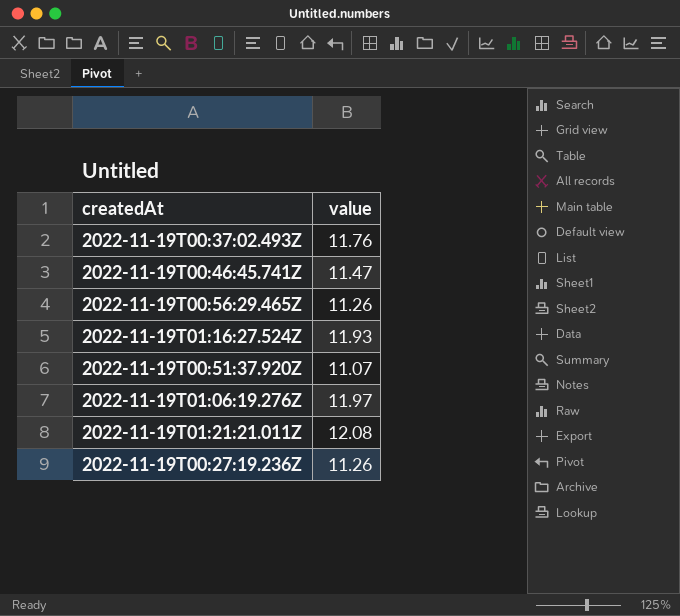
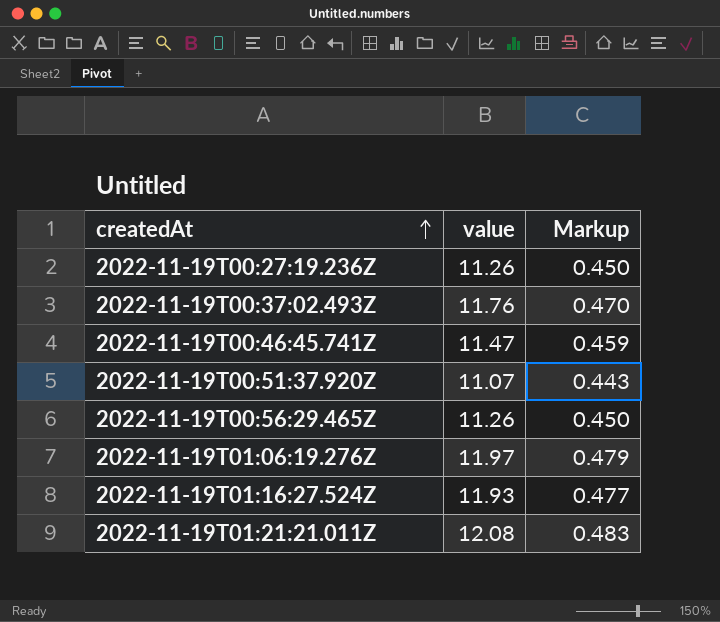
row order: none -> createdAt ascending
column Markup | formula: none -> [value] * 0.04

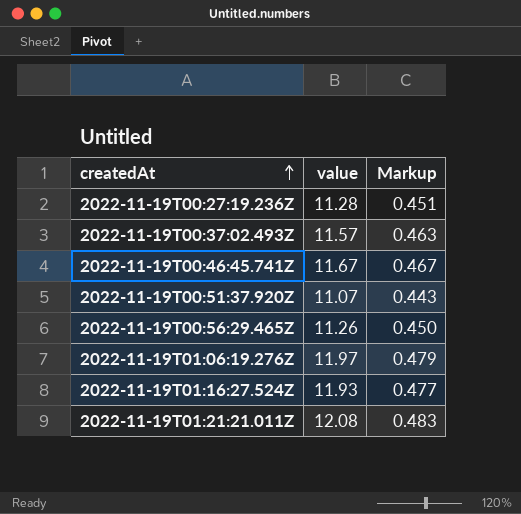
2022-11-19T00:27:19.236Z | value: 11.26 -> 11.28
2022-11-19T00:27:19.236Z | Markup: 0.450 -> 0.451
2022-11-19T00:37:02.493Z | value: 11.76 -> 11.57
2022-11-19T00:37:02.493Z | Markup: 0.470 -> 0.463
2022-11-19T00:46:45.741Z | value: 11.47 -> 11.67
2022-11-19T00:46:45.741Z | Markup: 0.459 -> 0.467

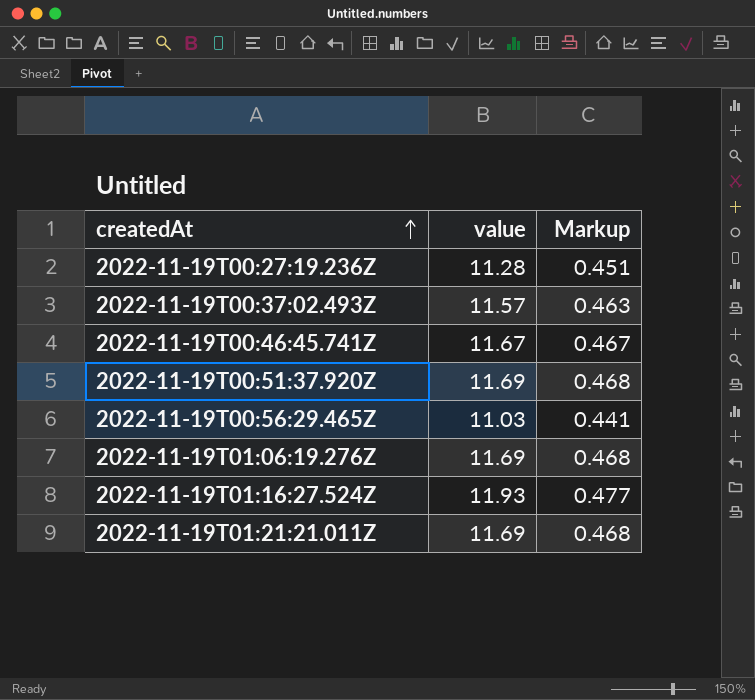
2022-11-19T00:51:37.920Z | value: 11.07 -> 11.69
2022-11-19T00:51:37.920Z | Markup: 0.443 -> 0.468
2022-11-19T00:56:29.465Z | value: 11.26 -> 11.03
2022-11-19T00:56:29.465Z | Markup: 0.450 -> 0.441
2022-11-19T01:06:19.276Z | value: 11.97 -> 11.69
2022-11-19T01:06:19.276Z | Markup: 0.479 -> 0.468
2022-11-19T01:21:21.011Z | value: 12.08 -> 11.69
2022-11-19T01:21:21.011Z | Markup: 0.483 -> 0.468

